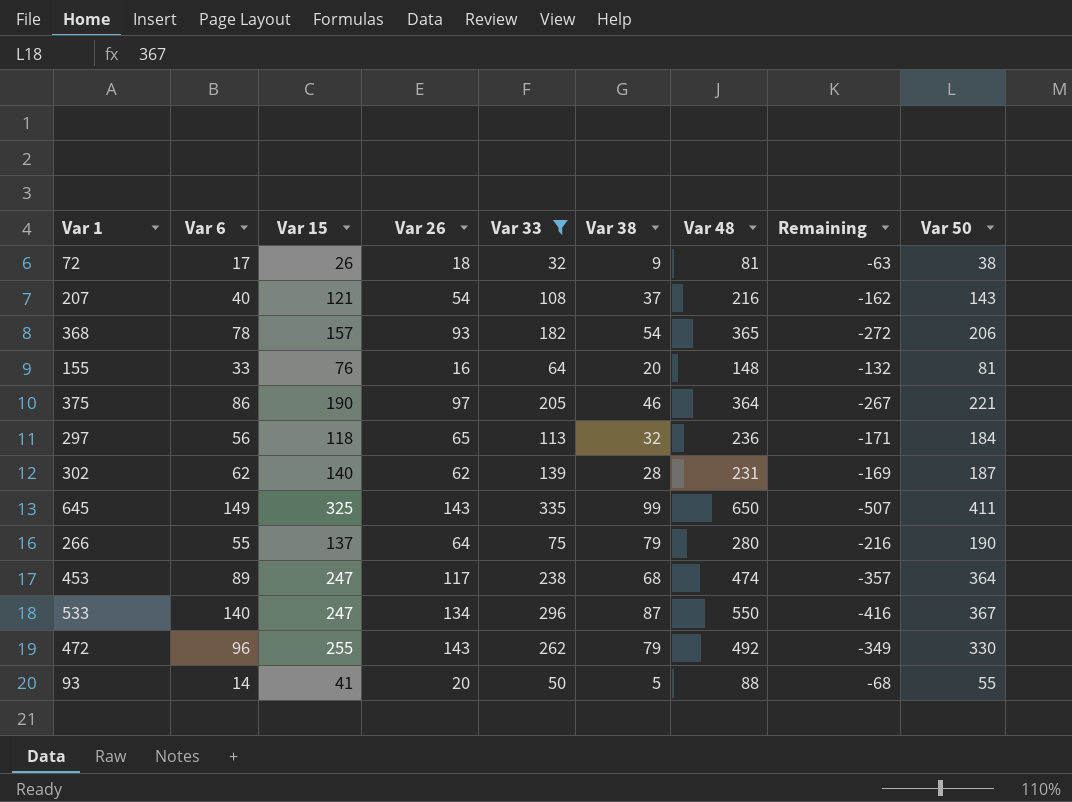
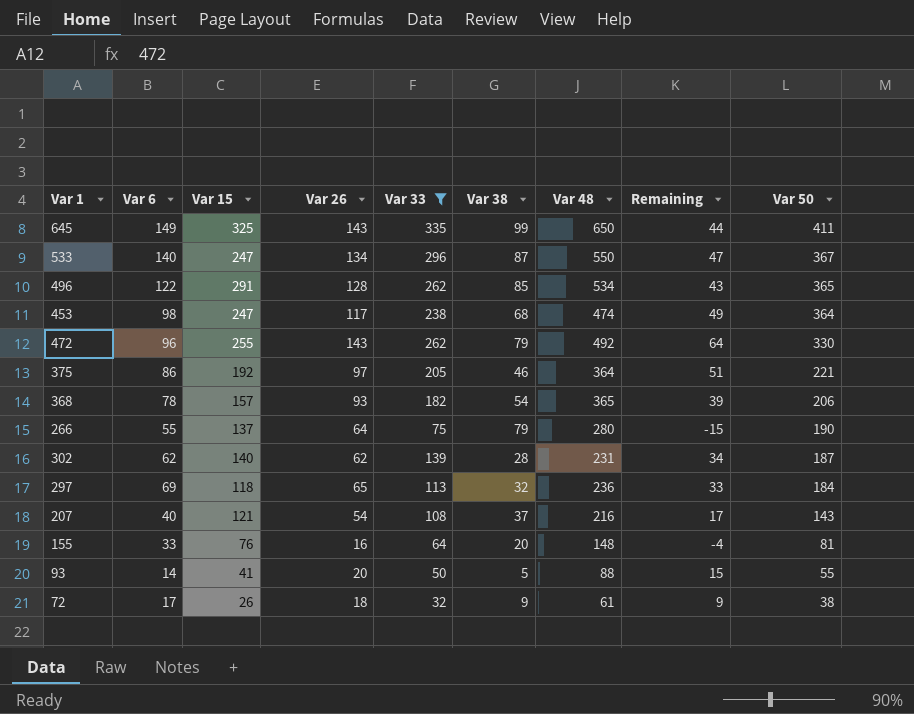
row order: none -> Var 50 descending
column Remaining | formula: [Var 26] - [Var 48] -> [Var 26] - [Var 38]
row 496: none -> 122 | 291 | 128 | 262 | 85 | 534 | 43 | 365
453 | Var 6: 89 -> 98
375 | Var 15: 190 -> 192
297 | Var 6: 56 -> 69
72 | Var 48: 81 -> 61

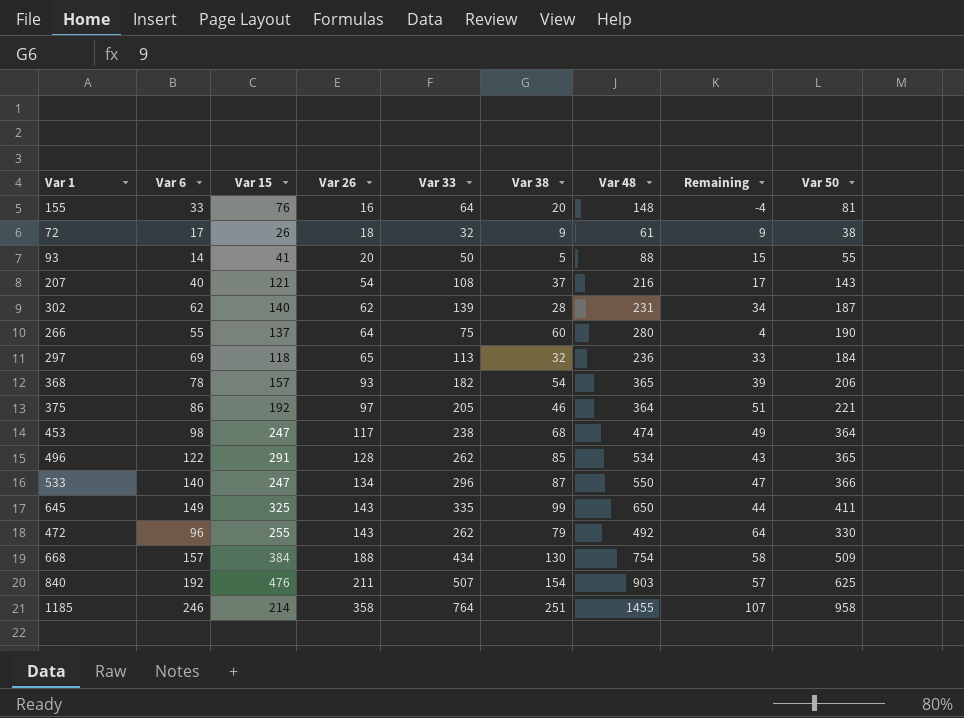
filter: Var 33 <= 335 -> none
row order: Var 50 descending -> Var 26 ascending
266 | Var 38: 79 -> 60
266 | Remaining: -15 -> 4
533 | Var 50: 367 -> 366

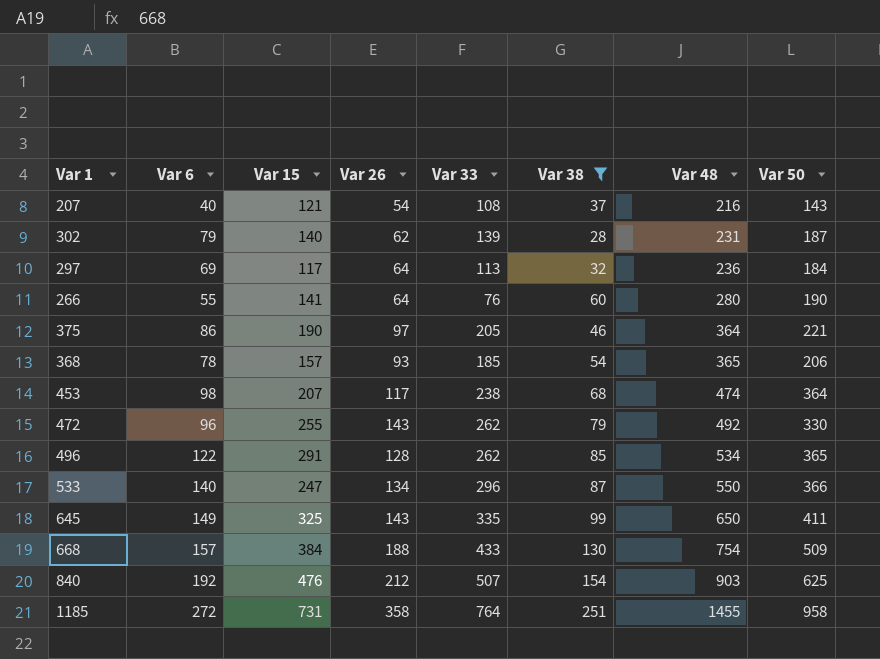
filter: none -> Var 38 >= 28
row order: Var 26 ascending -> Var 48 ascending
column Remaining | formula: [Var 26] - [Var 38] -> none
302 | Var 6: 62 -> 79
297 | Var 15: 118 -> 117
297 | Var 26: 65 -> 64
266 | Var 15: 137 -> 141
266 | Var 33: 75 -> 76
375 | Var 15: 192 -> 190
368 | Var 33: 182 -> 185
453 | Var 15: 247 -> 207
668 | Var 33: 434 -> 433
840 | Var 26: 211 -> 212
1185 | Var 6: 246 -> 272
1185 | Var 15: 214 -> 731

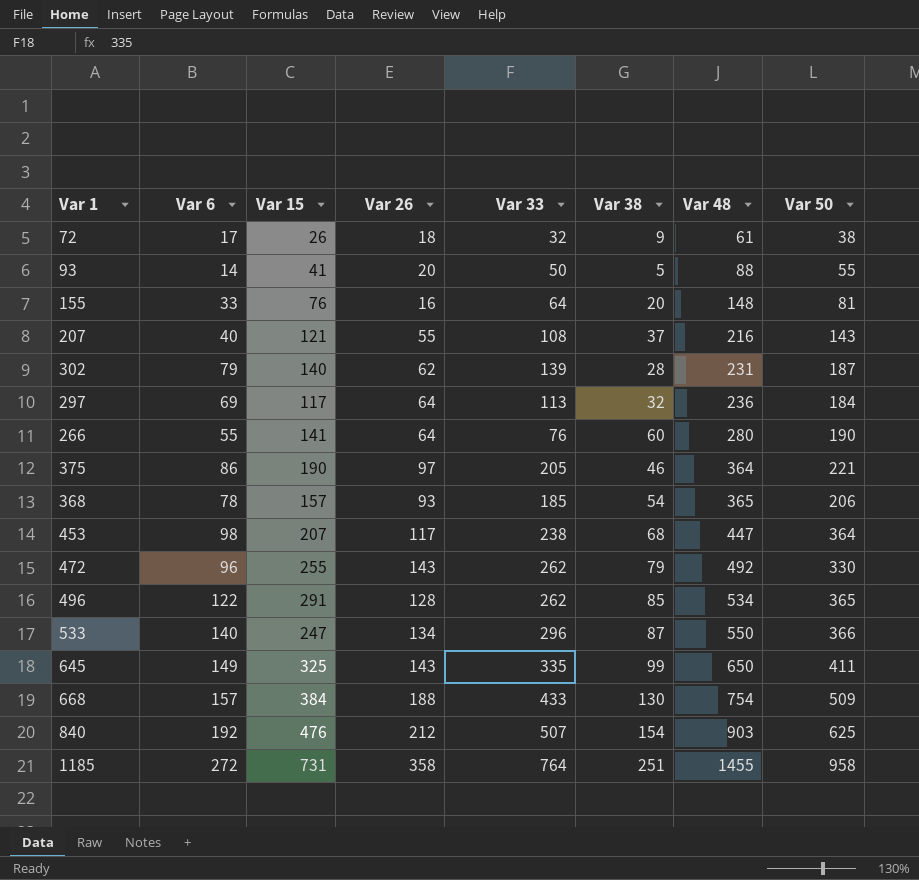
filter: Var 38 >= 28 -> none
207 | Var 26: 54 -> 55
453 | Var 48: 474 -> 447

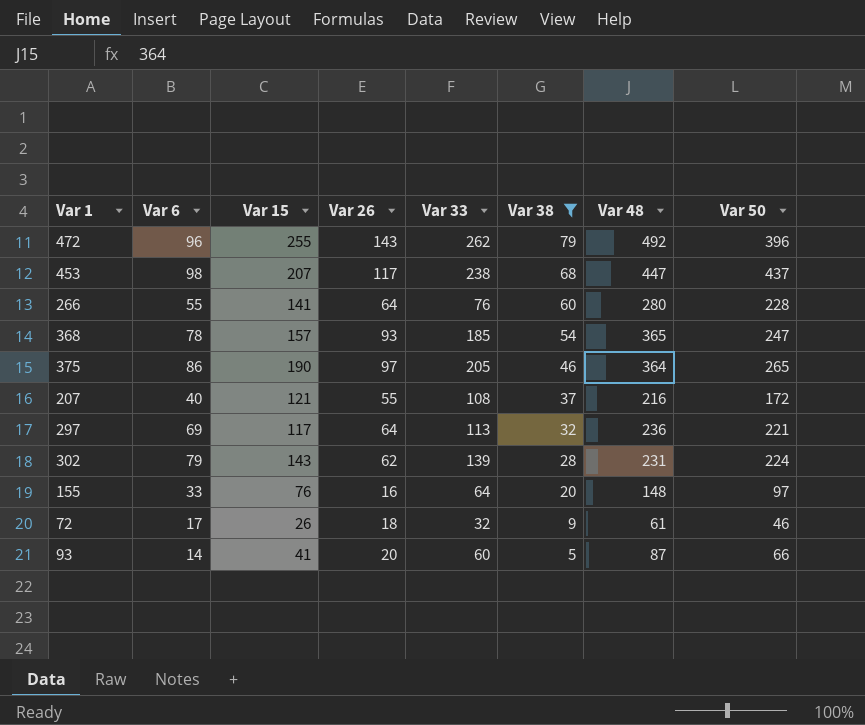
filter: none -> Var 38 <= 79
row order: Var 48 ascending -> Var 38 descending
472 | Var 50: 330 -> 396
453 | Var 50: 364 -> 437
266 | Var 50: 190 -> 228
368 | Var 50: 206 -> 247
375 | Var 50: 221 -> 265
207 | Var 50: 143 -> 172
297 | Var 50: 184 -> 221
302 | Var 15: 140 -> 143
302 | Var 50: 187 -> 224
155 | Var 50: 81 -> 97
72 | Var 50: 38 -> 46
93 | Var 33: 50 -> 60
93 | Var 48: 88 -> 87
93 | Var 50: 55 -> 66

